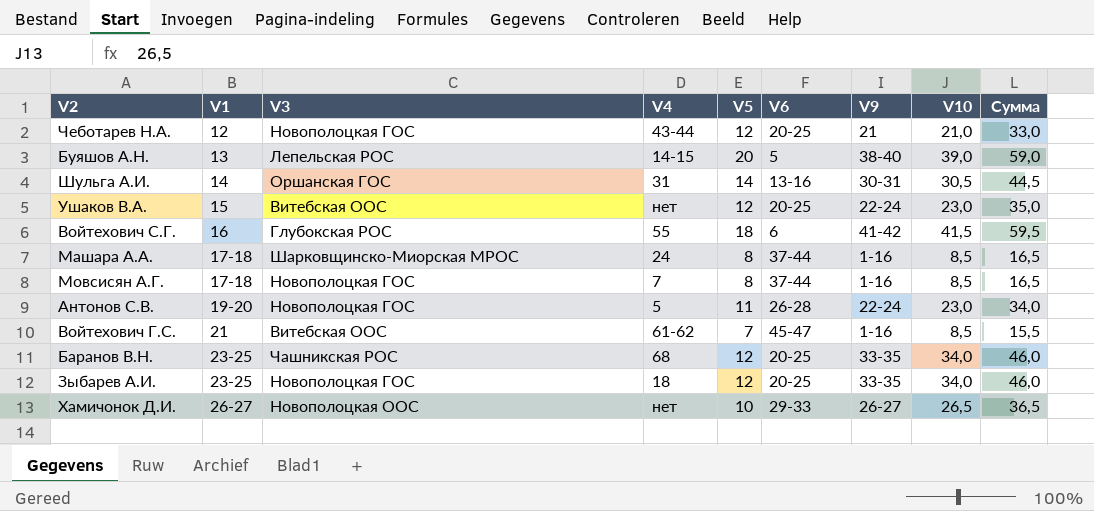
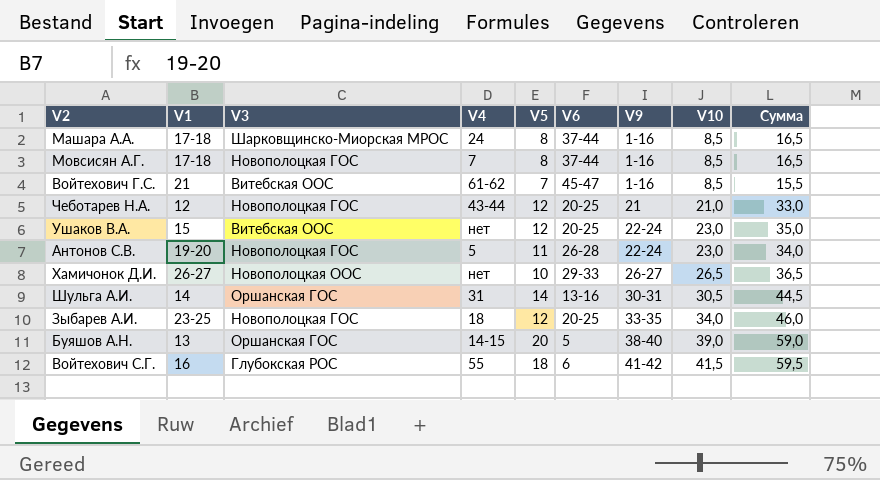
row order: V1 ascending -> V9 ascending
row Баранов В.Н.: 23-25 | Чашникская РОС | 68 | 12 | 20-25 | 33-35 | 34,0 | 46,0 -> none
Буяшов А.Н. | V3: Лепельская РОС -> Оршанская ГОС

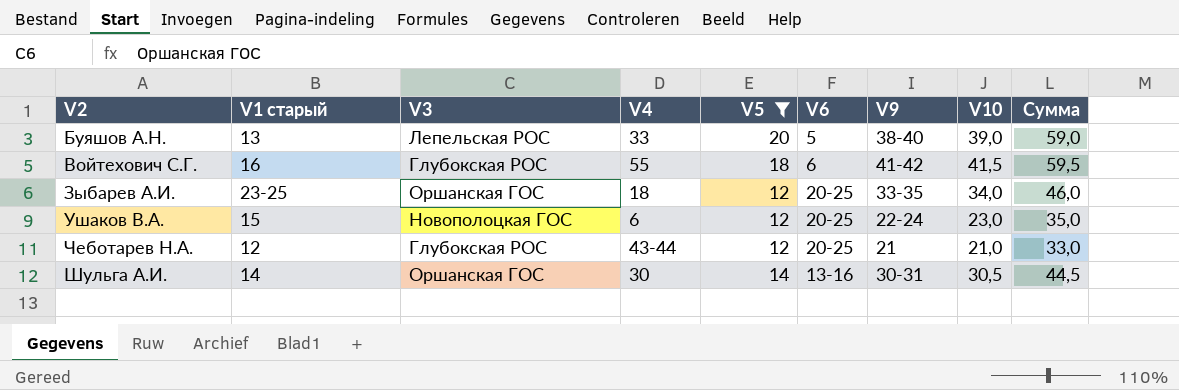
filter: none -> V5 >= 12
row order: V9 ascending -> V2 ascending
column name: V1 -> V1 старый
Буяшов А.Н. | V3: Оршанская ГОС -> Лепельская РОС
Буяшов А.Н. | V4: 14-15 -> 33
Зыбарев А.И. | V3: Новополоцкая ГОС -> Оршанская ГОС
Ушаков В.А. | V3: Витебская ООС -> Новополоцкая ГОС
Ушаков В.А. | V4: нет -> 6
Чеботарев Н.А. | V3: Новополоцкая ГОС -> Глубокская РОС
Шульга А.И. | V4: 31 -> 30

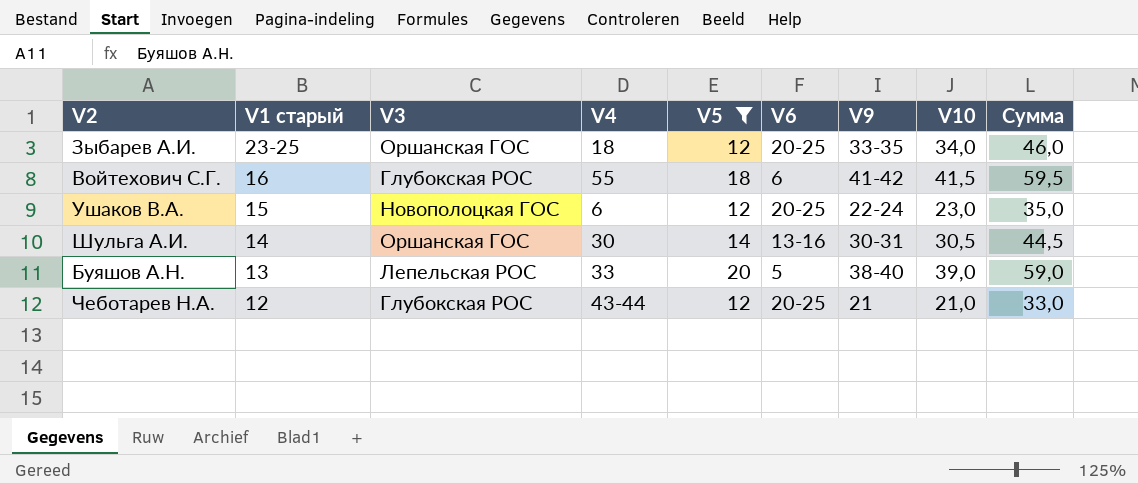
row order: V2 ascending -> V1 старый descending

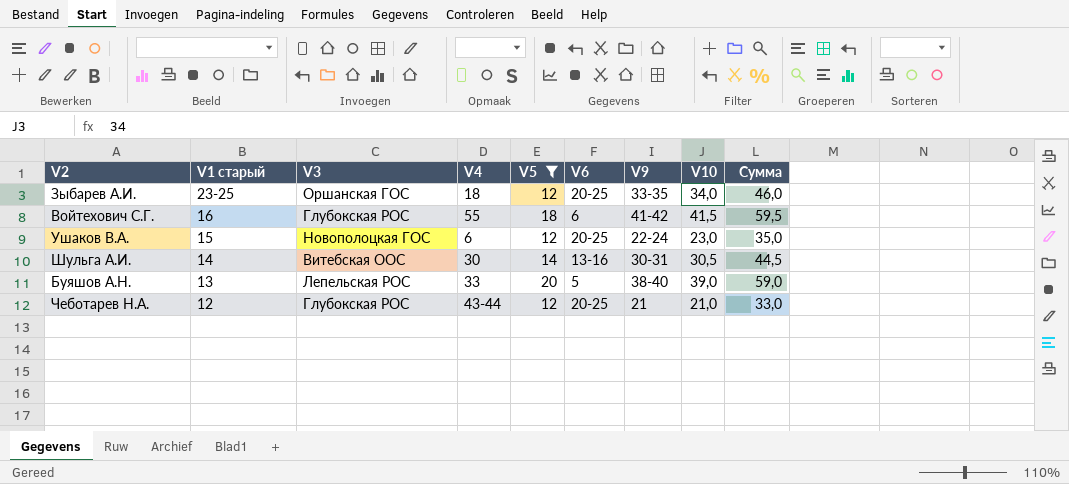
Шульга А.И. | V3: Оршанская ГОС -> Витебская ООС

